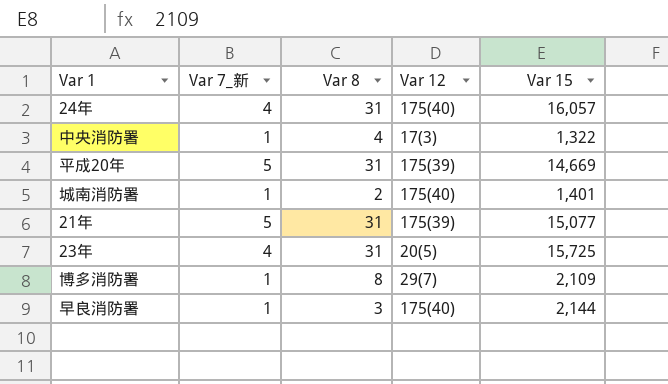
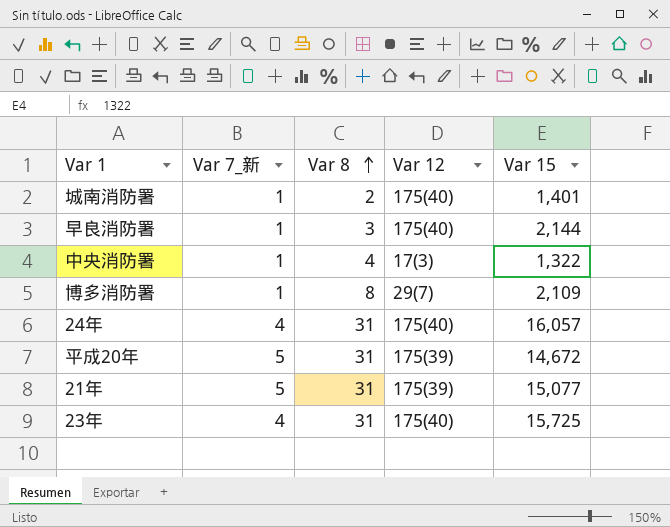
row order: none -> Var 8 ascending
平成20年 | Var 15: 14,669 -> 14,672
23年 | Var 12: 20(5) -> 175(40)

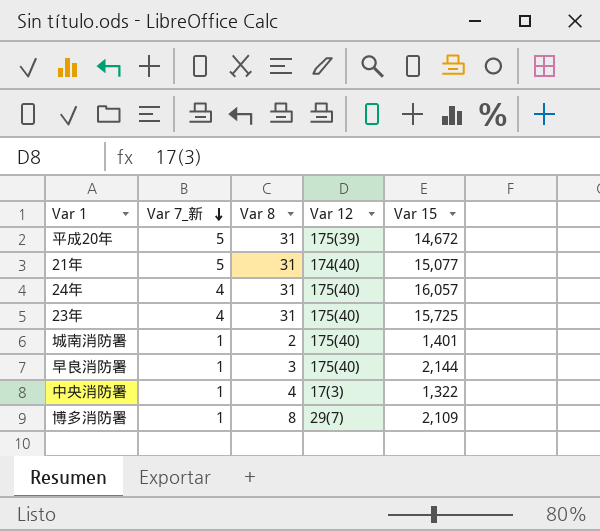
row order: Var 8 ascending -> Var 7_新 descending
21年 | Var 12: 175(39) -> 174(40)

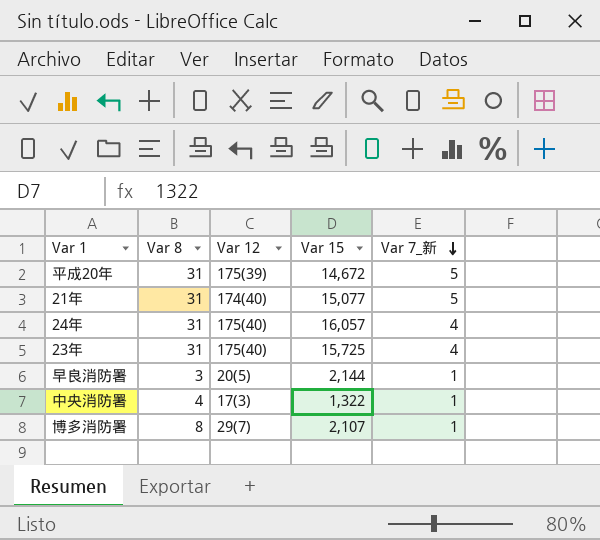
column Var 7_新 | position: 2 -> 5
row 城南消防署: 1 | 2 | 175(40) | 1,401 -> none
早良消防署 | Var 12: 175(40) -> 20(5)
博多消防署 | Var 15: 2,109 -> 2,107

